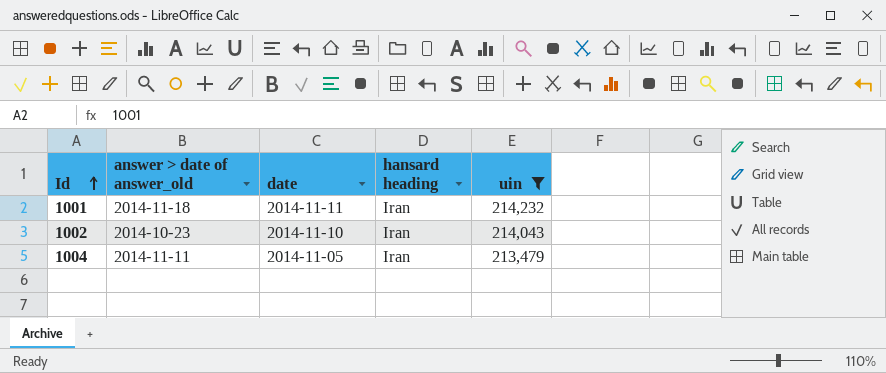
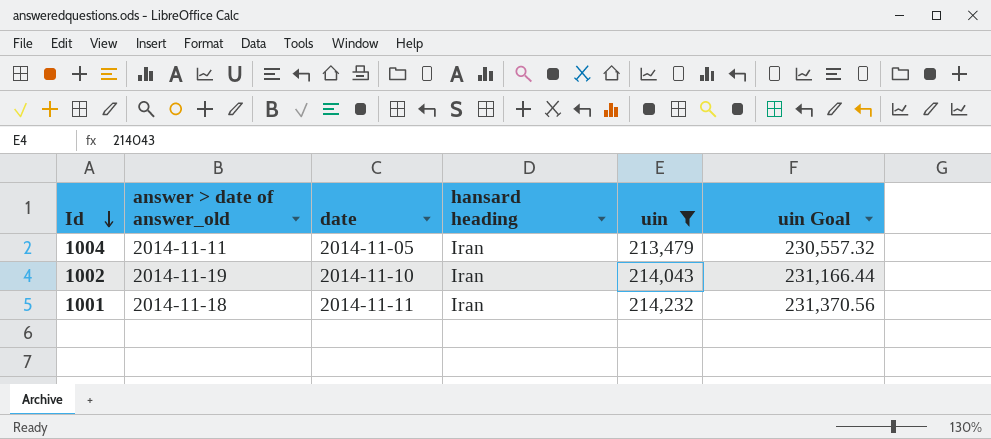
row order: Id ascending -> Id descending
column uin Goal | formula: none -> [uin] * 1.08
1002 | answer > date of answer_old: 2014-10-23 -> 2014-11-19

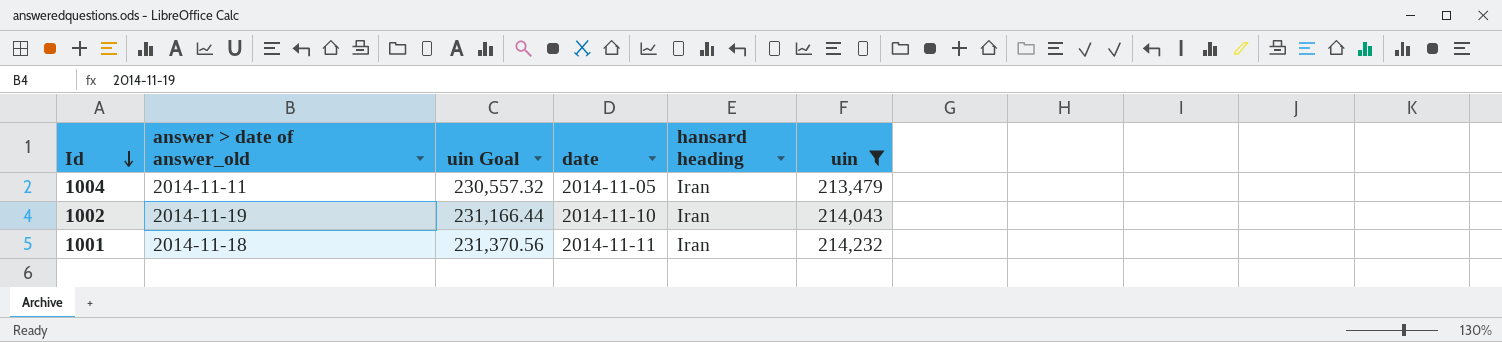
column uin Goal | position: 6 -> 3

